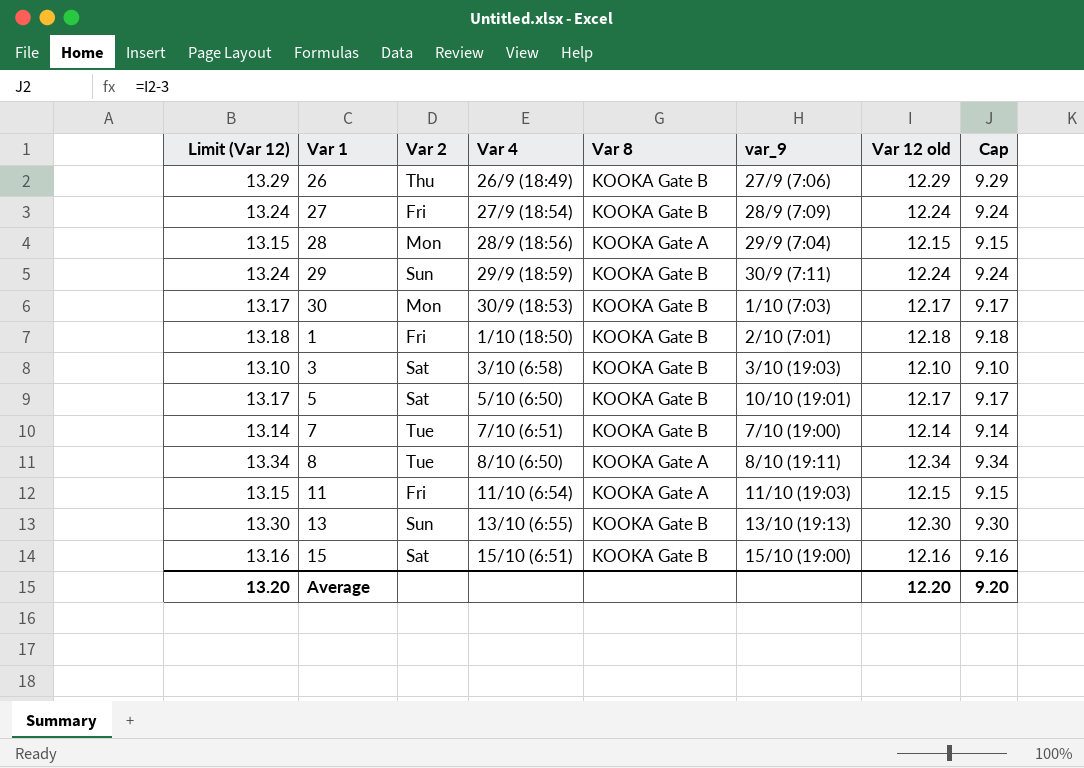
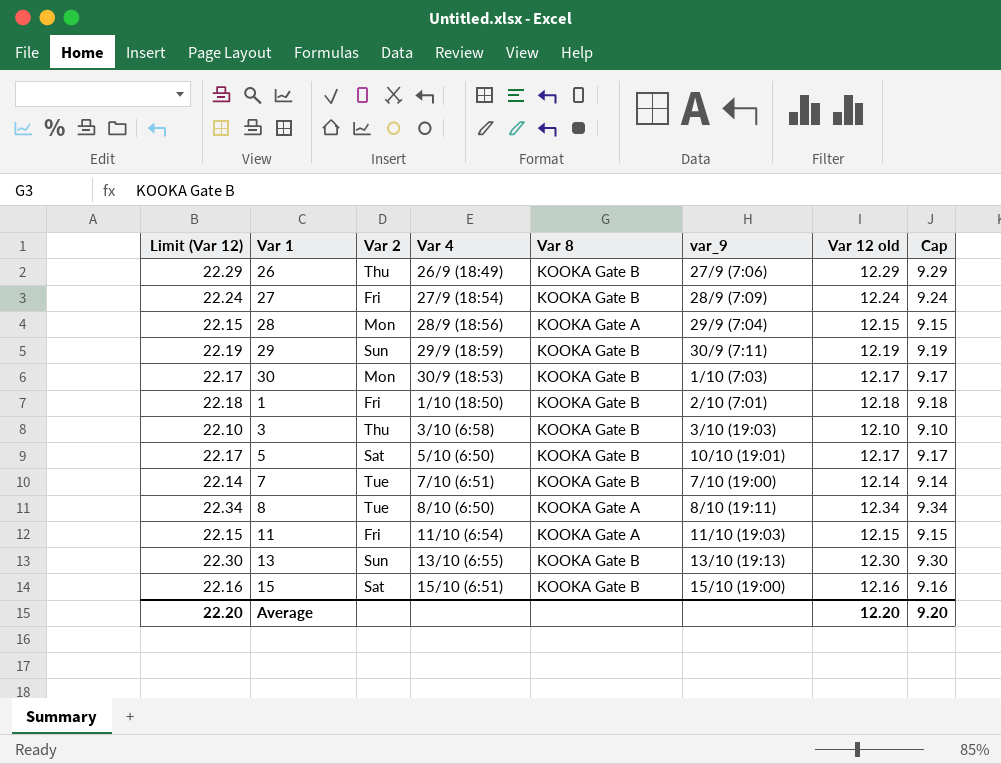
column Limit (Var 12) | formula: [Var 12 old] + 1 -> [Var 12 old] + 10
29 | Var 12 old: 12.24 -> 12.19
29 | Cap: 9.24 -> 9.19
3 | Var 2: Sat -> Thu
Average | Limit (Var 12): 13.20 -> 22.20

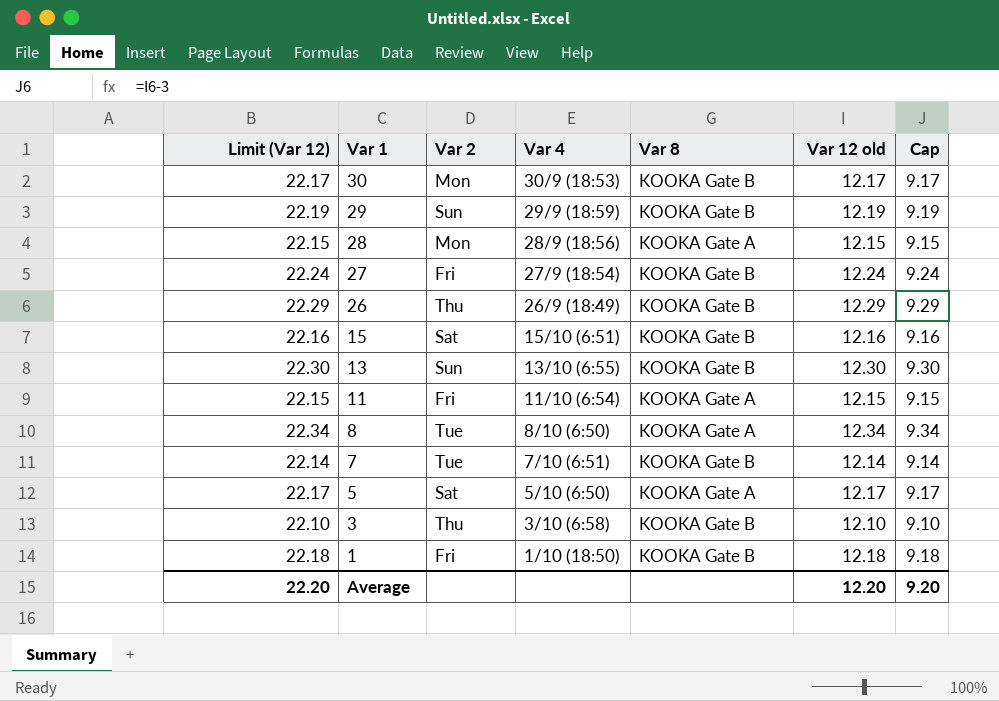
row order: none -> Var 1 descending
column var_9 | position: 6 -> none
5 | Var 8: KOOKA Gate B -> KOOKA Gate A

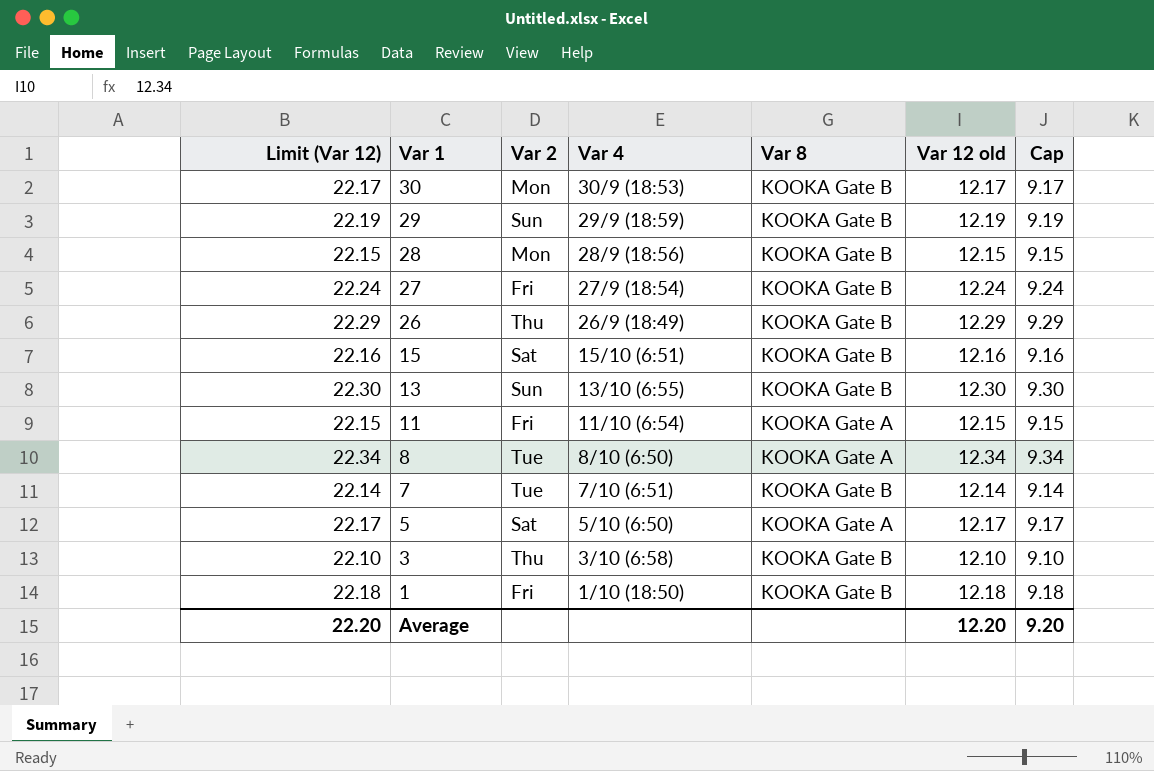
28 | Var 8: KOOKA Gate A -> KOOKA Gate B

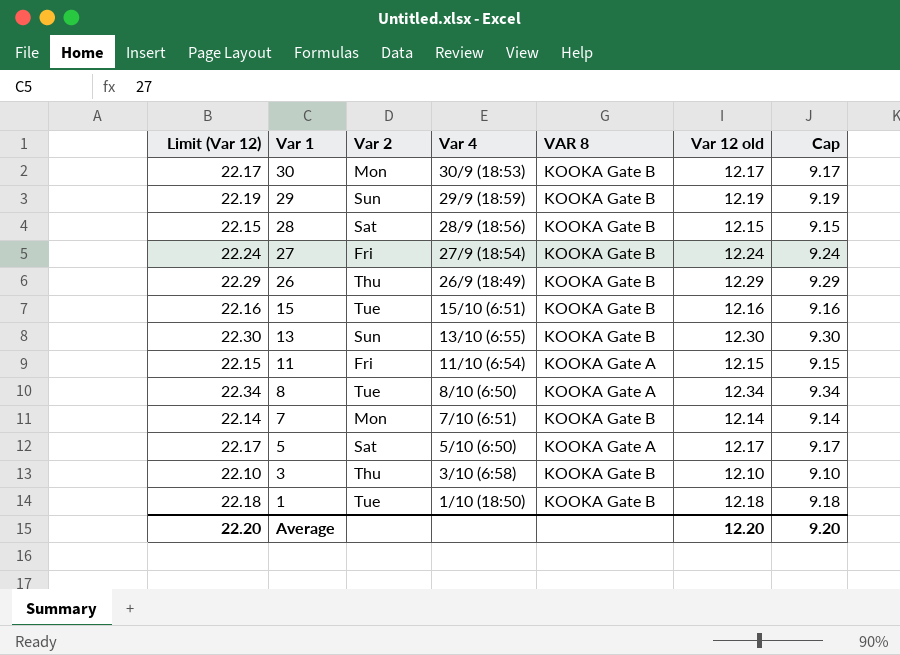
column name: Var 8 -> VAR 8
28 | Var 2: Mon -> Sat
15 | Var 2: Sat -> Tue
7 | Var 2: Tue -> Mon
1 | Var 2: Fri -> Tue

